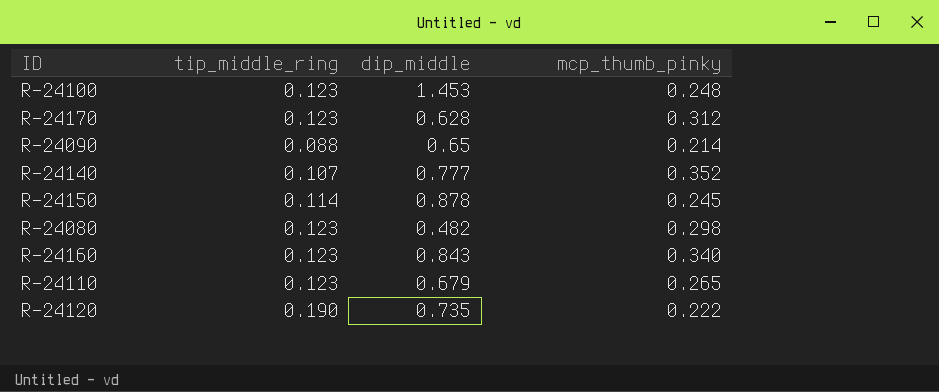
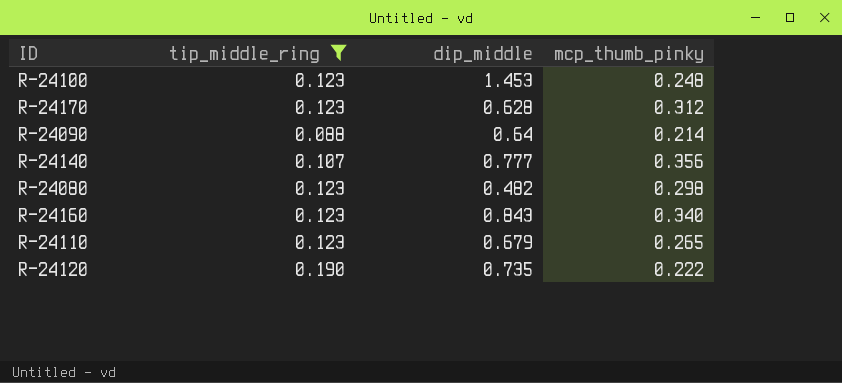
filter: none -> tip_middle_ring != 0.114
R-24090 | dip_middle: 0.65 -> 0.64
R-24140 | mcp_thumb_pinky: 0.352 -> 0.356

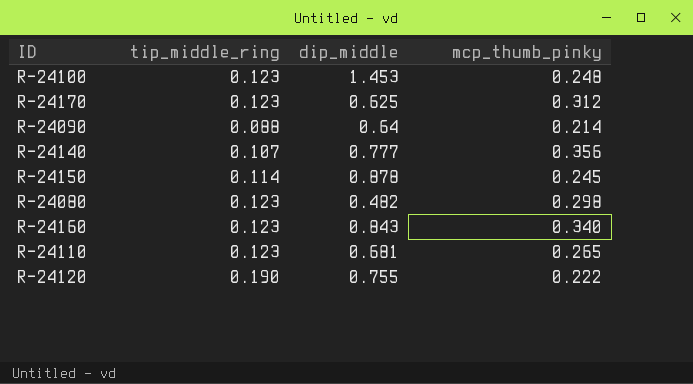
filter: tip_middle_ring != 0.114 -> none
R-24170 | dip_middle: 0.628 -> 0.625
R-24110 | dip_middle: 0.679 -> 0.681
R-24120 | dip_middle: 0.735 -> 0.755

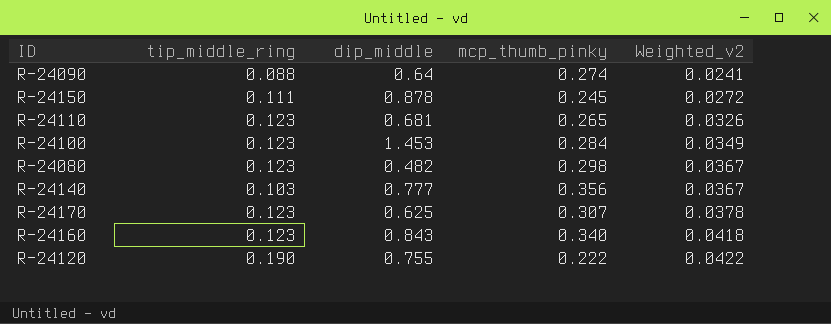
row order: none -> Weighted_v2 ascending
column Weighted_v2 | formula: none -> [tip_middle_ring] * [mcp_thumb_pinky]
R-24090 | mcp_thumb_pinky: 0.214 -> 0.274
R-24150 | tip_middle_ring: 0.114 -> 0.111
R-24100 | mcp_thumb_pinky: 0.248 -> 0.284
R-24140 | tip_middle_ring: 0.107 -> 0.103
R-24170 | mcp_thumb_pinky: 0.312 -> 0.307

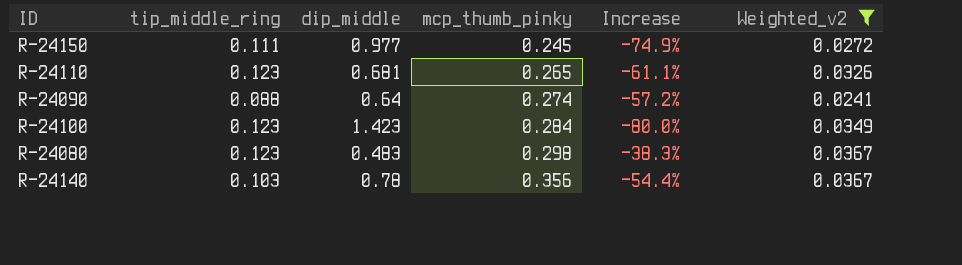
filter: none -> Weighted_v2 <= 0.0367
row order: Weighted_v2 ascending -> mcp_thumb_pinky ascending
column Increase | formula: none -> ([mcp_thumb_pinky] - [dip_middle]) / [dip_middle]
R-24150 | dip_middle: 0.878 -> 0.977
R-24100 | dip_middle: 1.453 -> 1.423
R-24080 | dip_middle: 0.482 -> 0.483
R-24140 | dip_middle: 0.777 -> 0.78

